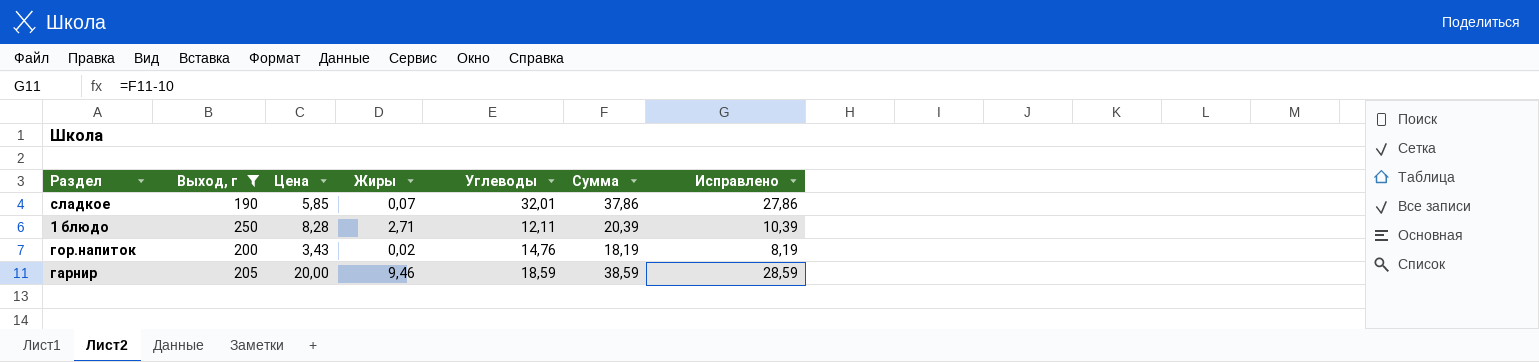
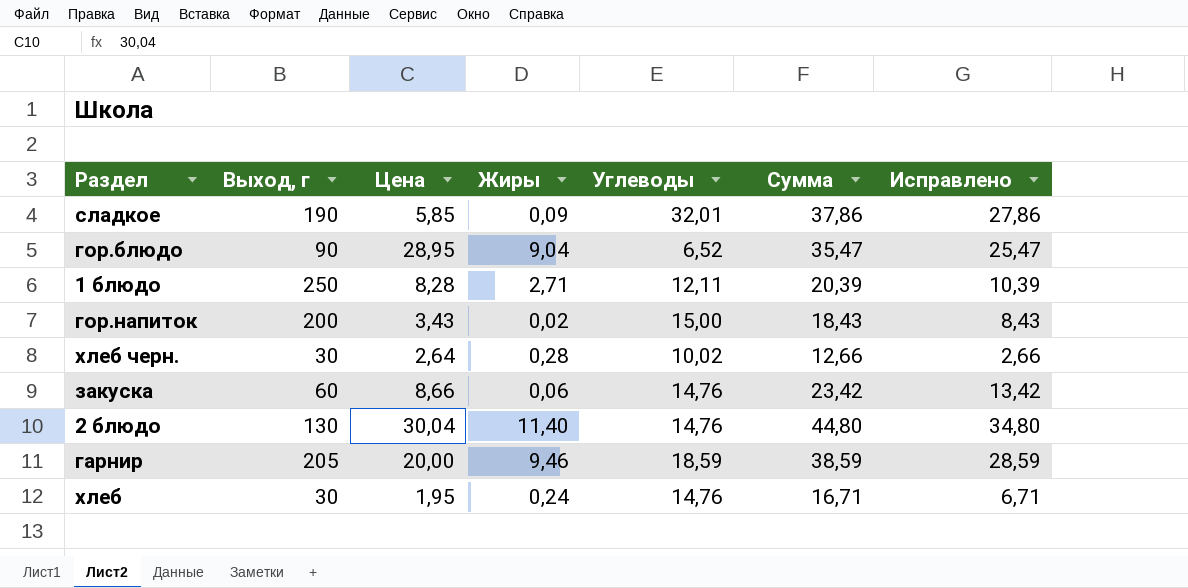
filter: Выход, г >= 190 -> none
сладкое | Жиры: 0,07 -> 0,09
гор.напиток | Углеводы: 14,76 -> 15,00
гор.напиток | Сумма: 18,19 -> 18,43
гор.напиток | Исправлено: 8,19 -> 8,43

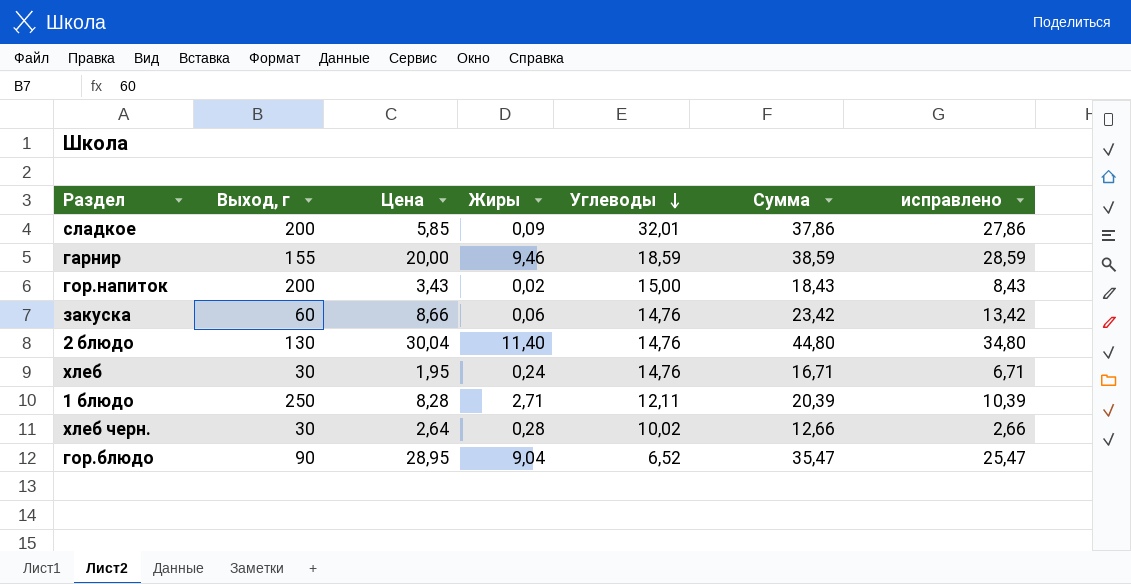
row order: none -> Углеводы descending
column name: Исправлено -> исправлено
сладкое | Выход, г: 190 -> 200
гарнир | Выход, г: 205 -> 155

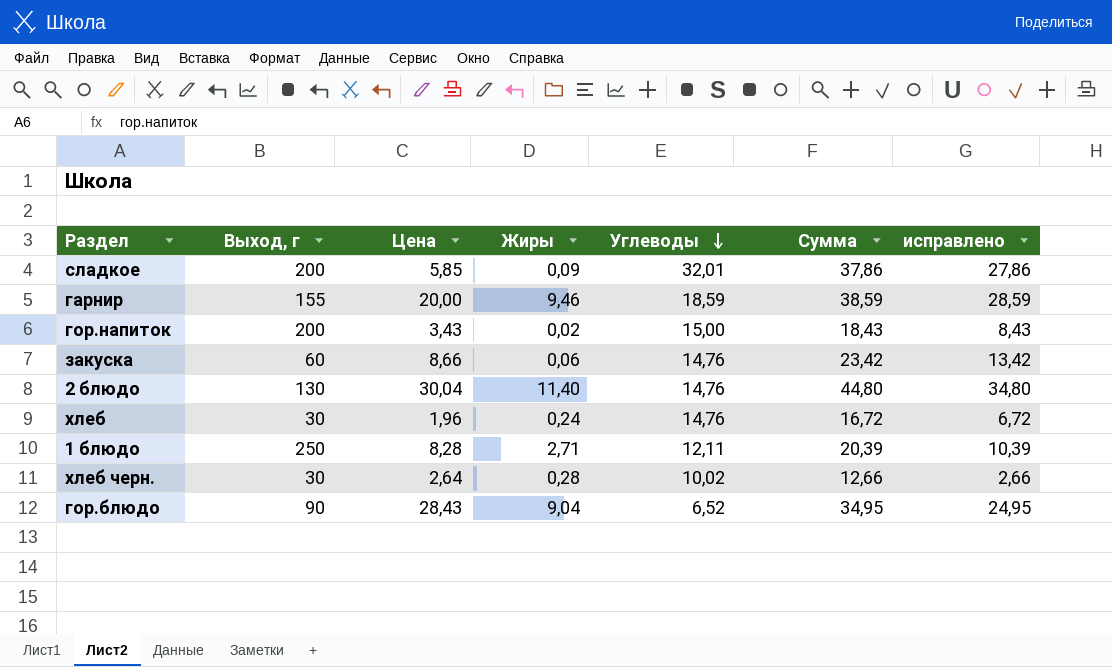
хлеб | Цена: 1,95 -> 1,96
хлеб | Сумма: 16,71 -> 16,72
хлеб | исправлено: 6,71 -> 6,72
гор.блюдо | Цена: 28,95 -> 28,43
гор.блюдо | Сумма: 35,47 -> 34,95
гор.блюдо | исправлено: 25,47 -> 24,95

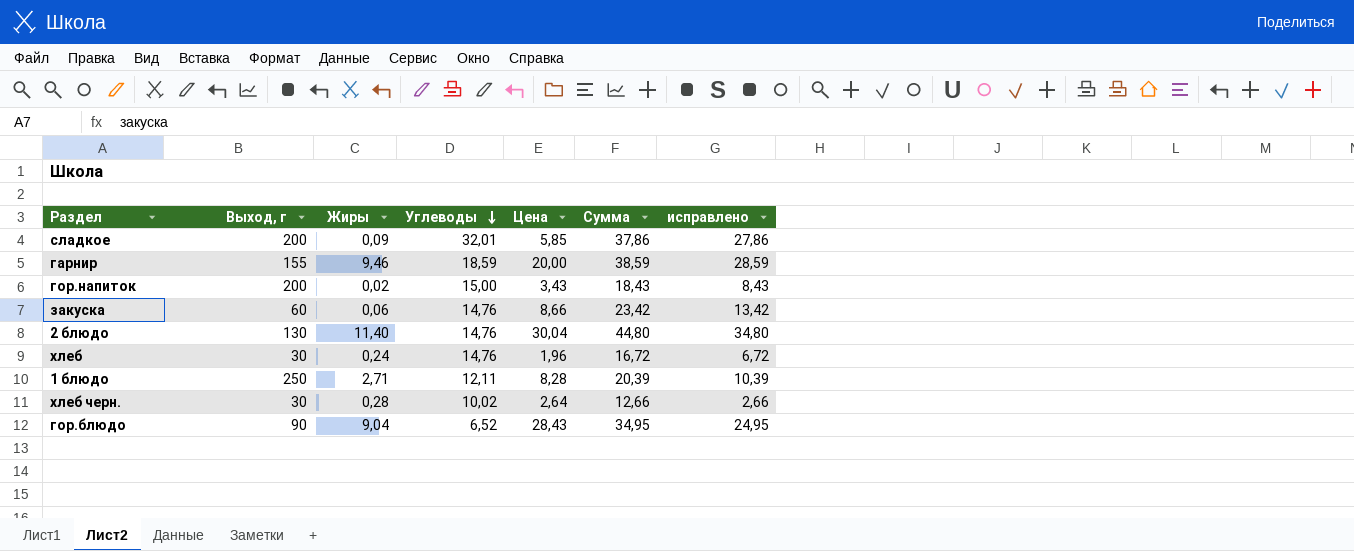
column Цена | position: 3 -> 5

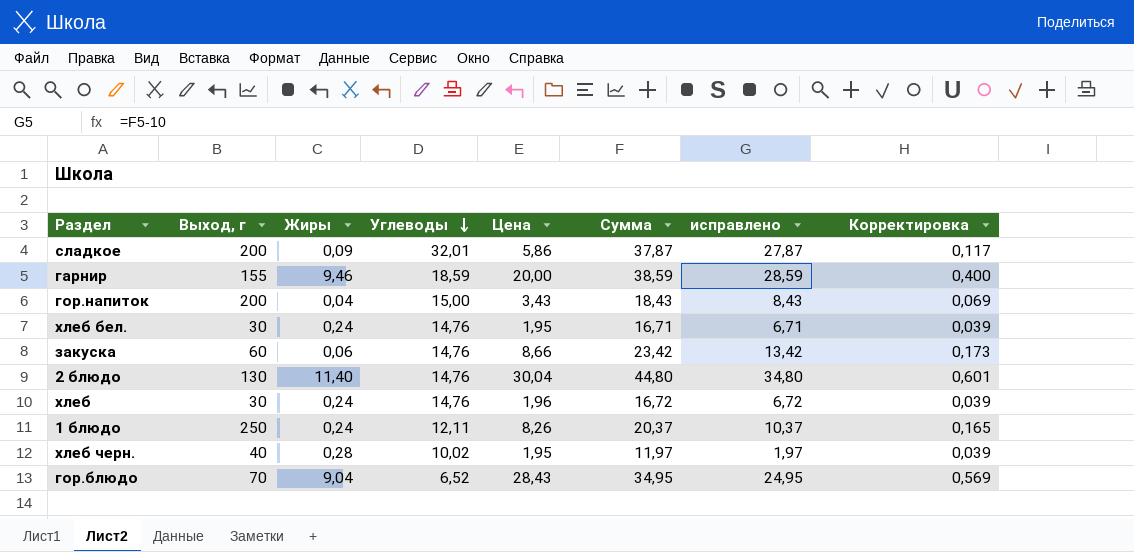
column Корректировка | formula: none -> [Цена] * 0,02
сладкое | Цена: 5,85 -> 5,86
сладкое | Сумма: 37,86 -> 37,87
сладкое | исправлено: 27,86 -> 27,87
гор.напиток | Жиры: 0,02 -> 0,04
row хлеб бел.: none -> 30 | 0,24 | 14,76 | 1,95 | 16,71 | 6,71 | 0,039
1 блюдо | Жиры: 2,71 -> 0,24
1 блюдо | Цена: 8,28 -> 8,26
1 блюдо | Сумма: 20,39 -> 20,37
1 блюдо | исправлено: 10,39 -> 10,37
хлеб черн. | Выход, г: 30 -> 40
хлеб черн. | Цена: 2,64 -> 1,95
хлеб черн. | Сумма: 12,66 -> 11,97
хлеб черн. | исправлено: 2,66 -> 1,97
гор.блюдо | Выход, г: 90 -> 70

